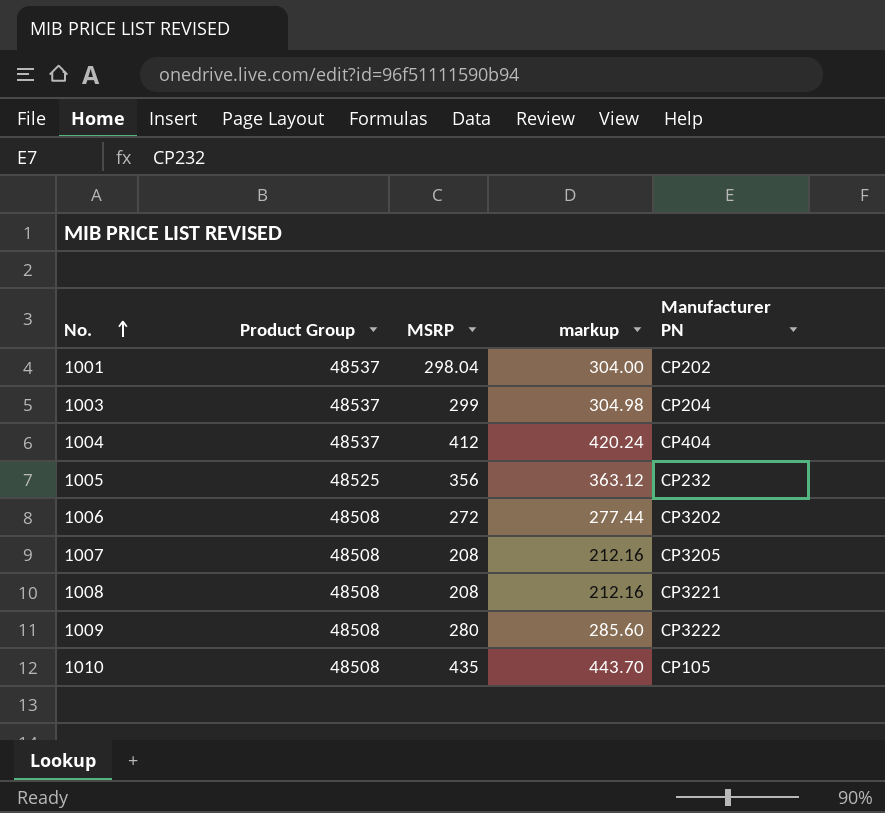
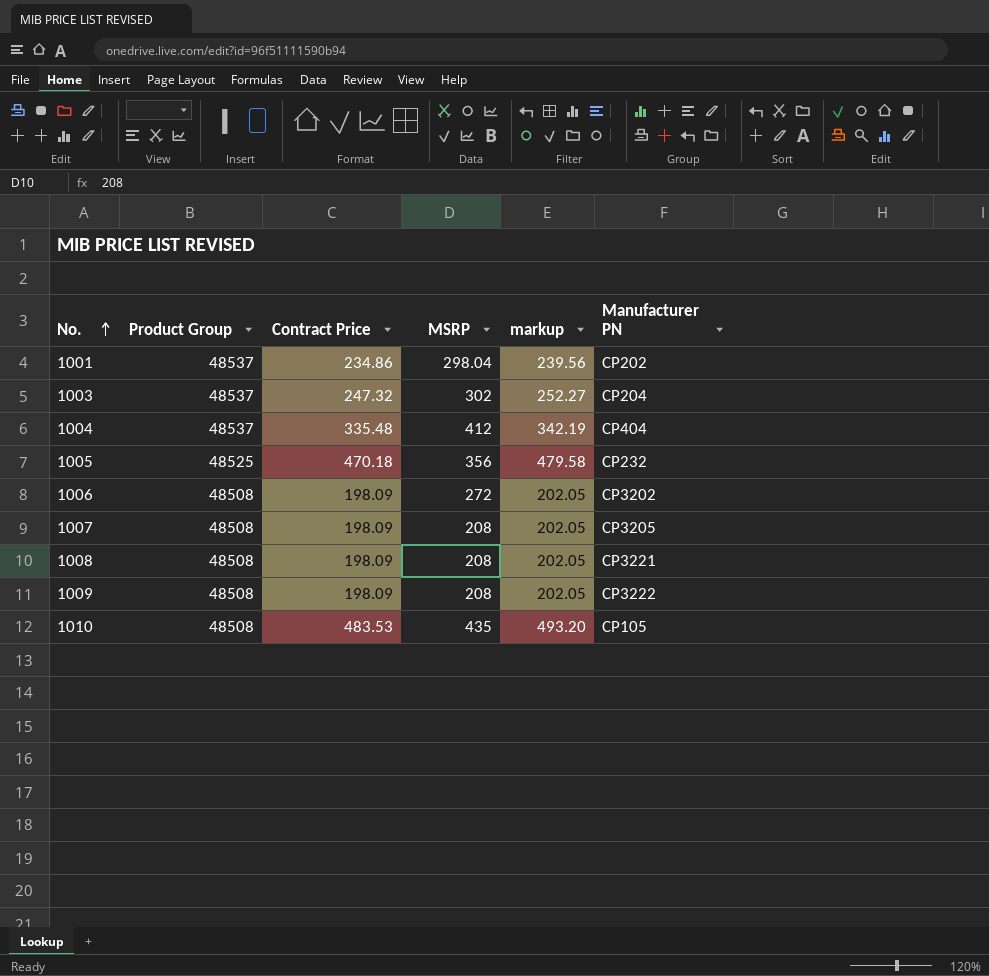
column Contract Price | position: none -> 3
column markup | formula: [MSRP] * 1.02 -> [Contract Price] * 1.02
1003 | MSRP: 299 -> 302
1009 | MSRP: 280 -> 208

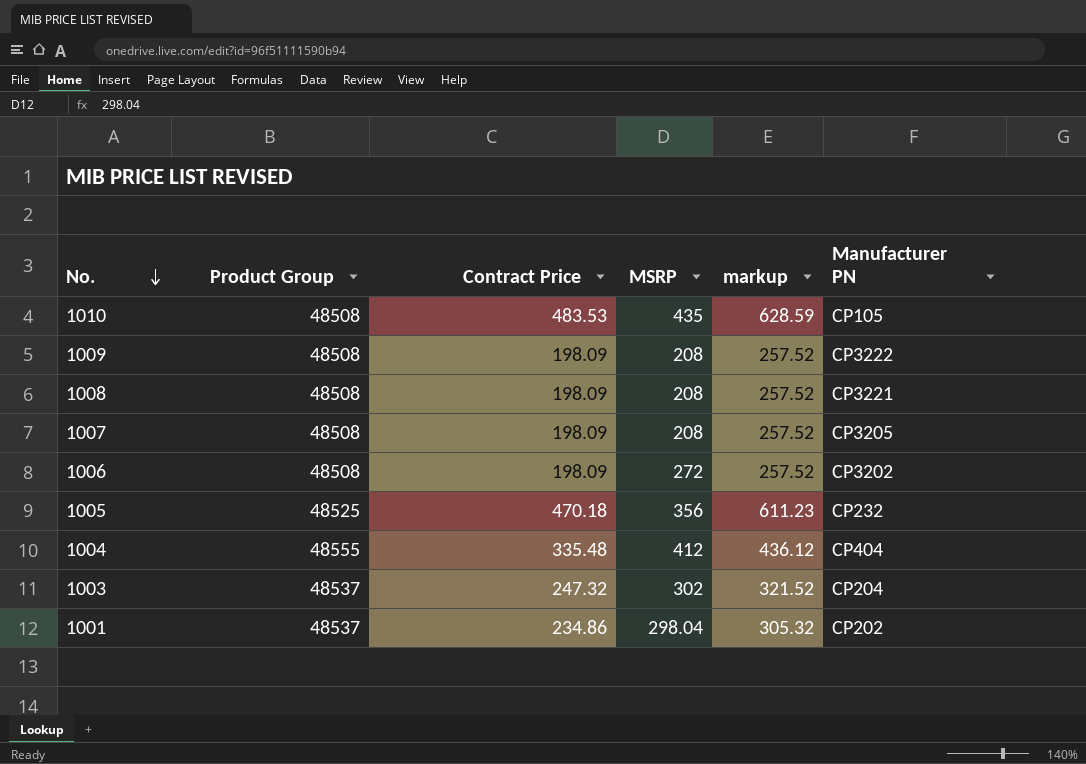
row order: No. ascending -> No. descending
column markup | formula: [Contract Price] * 1.02 -> [Contract Price] * 1.3
1004 | Product Group: 48537 -> 48555

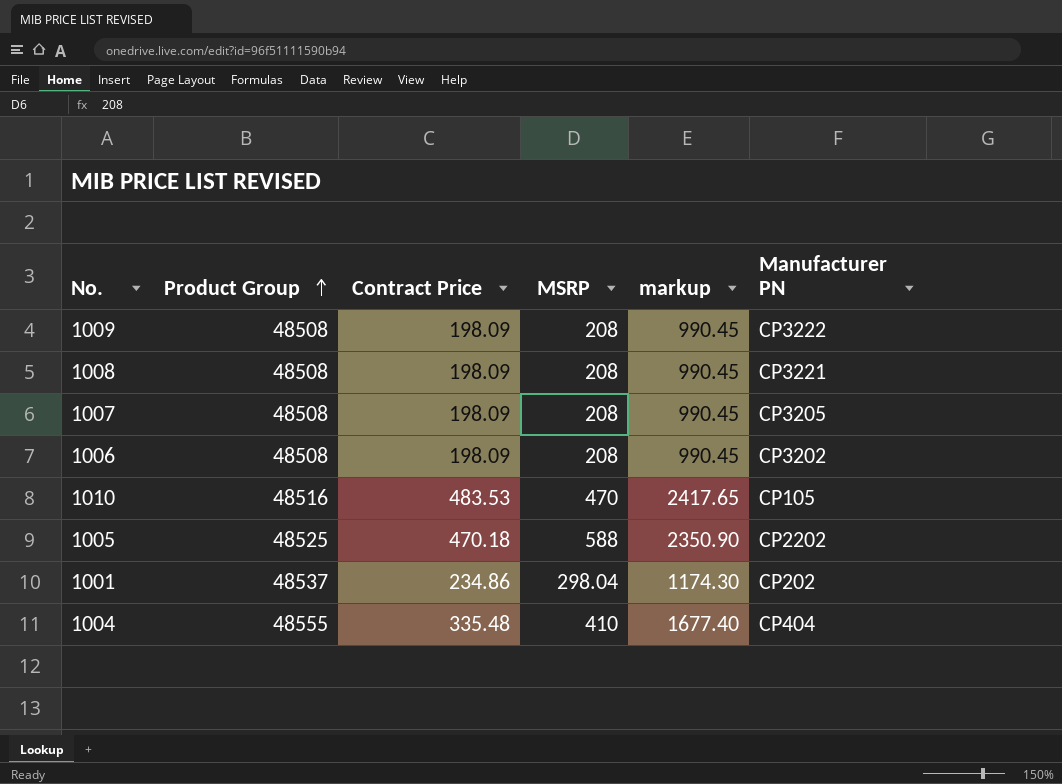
row order: No. descending -> Product Group ascending
column markup | formula: [Contract Price] * 1.3 -> [Contract Price] * 5
row 1003: 48537 | 247.32 | 302 | 321.52 | CP204 -> none
1006 | MSRP: 272 -> 208
1010 | Product Group: 48508 -> 48516
1010 | MSRP: 435 -> 470
1005 | MSRP: 356 -> 588
1005 | Manufacturer PN: CP232 -> CP2202
1004 | MSRP: 412 -> 410

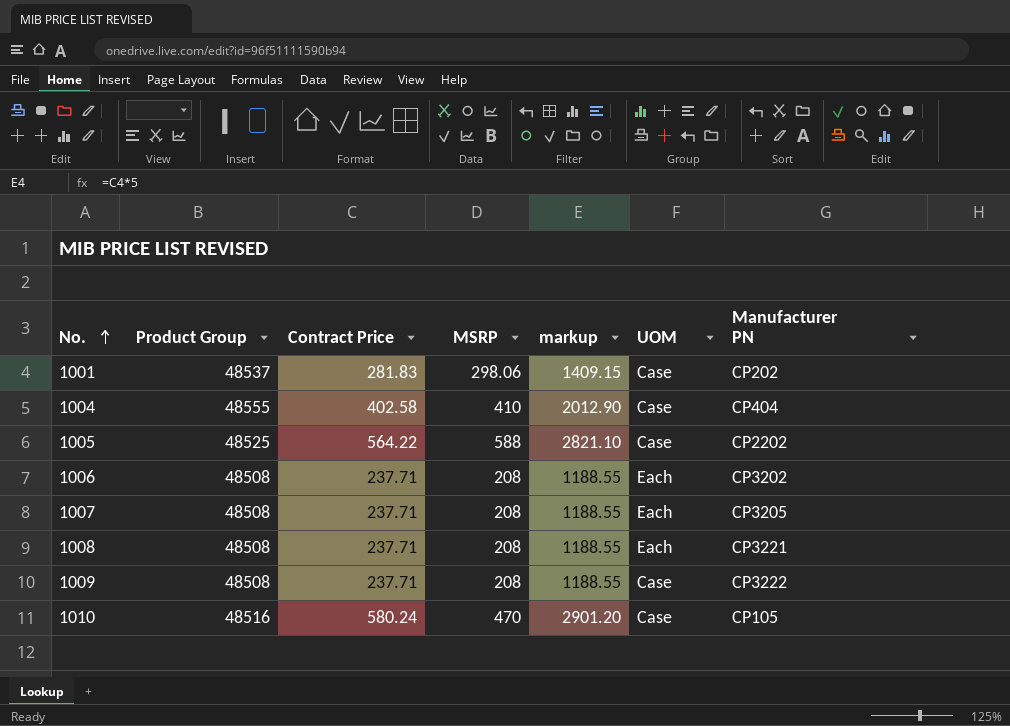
row order: Product Group ascending -> No. ascending
column UOM | position: none -> 6
1001 | Contract Price: 234.86 -> 281.83
1001 | MSRP: 298.04 -> 298.06
1001 | markup: 1174.30 -> 1409.15
1004 | Contract Price: 335.48 -> 402.58
1004 | markup: 1677.40 -> 2012.90
1005 | Contract Price: 470.18 -> 564.22
1005 | markup: 2350.90 -> 2821.10
1006 | Contract Price: 198.09 -> 237.71
1006 | markup: 990.45 -> 1188.55
1007 | Contract Price: 198.09 -> 237.71
1007 | markup: 990.45 -> 1188.55
1008 | Contract Price: 198.09 -> 237.71
1008 | markup: 990.45 -> 1188.55
1009 | Contract Price: 198.09 -> 237.71
1009 | markup: 990.45 -> 1188.55
1010 | Contract Price: 483.53 -> 580.24
1010 | markup: 2417.65 -> 2901.20

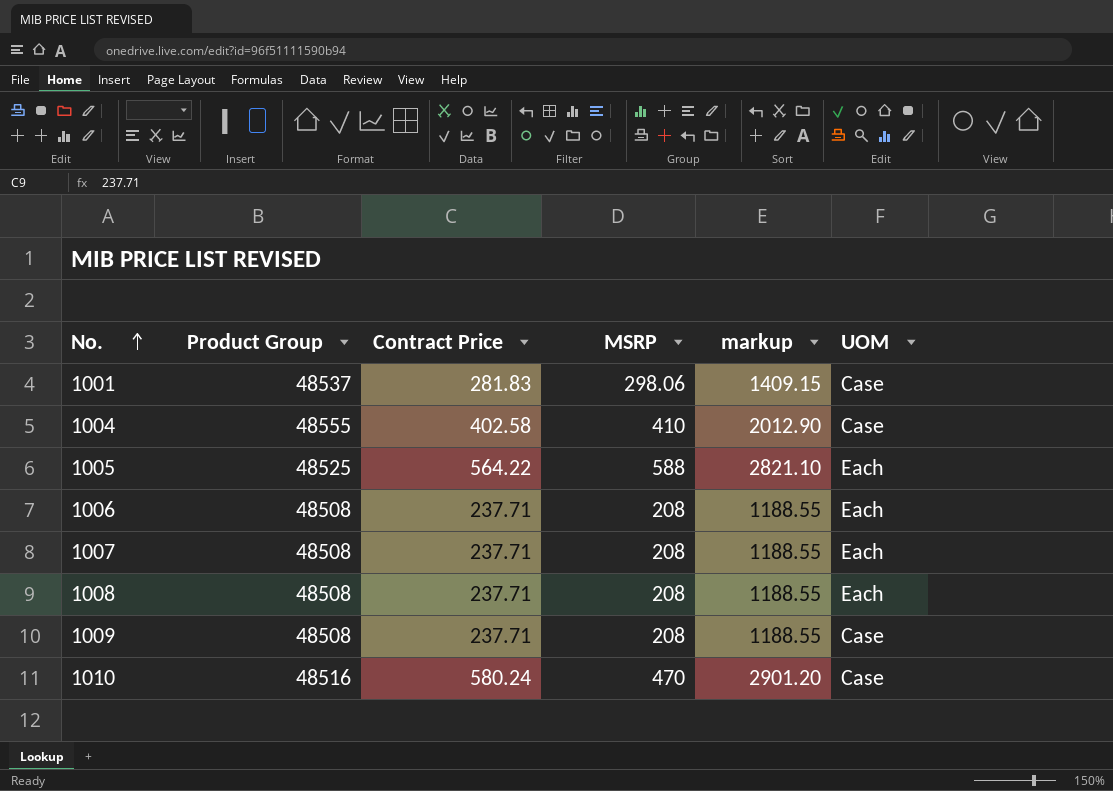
column Manufacturer PN | position: 7 -> none
1005 | UOM: Case -> Each

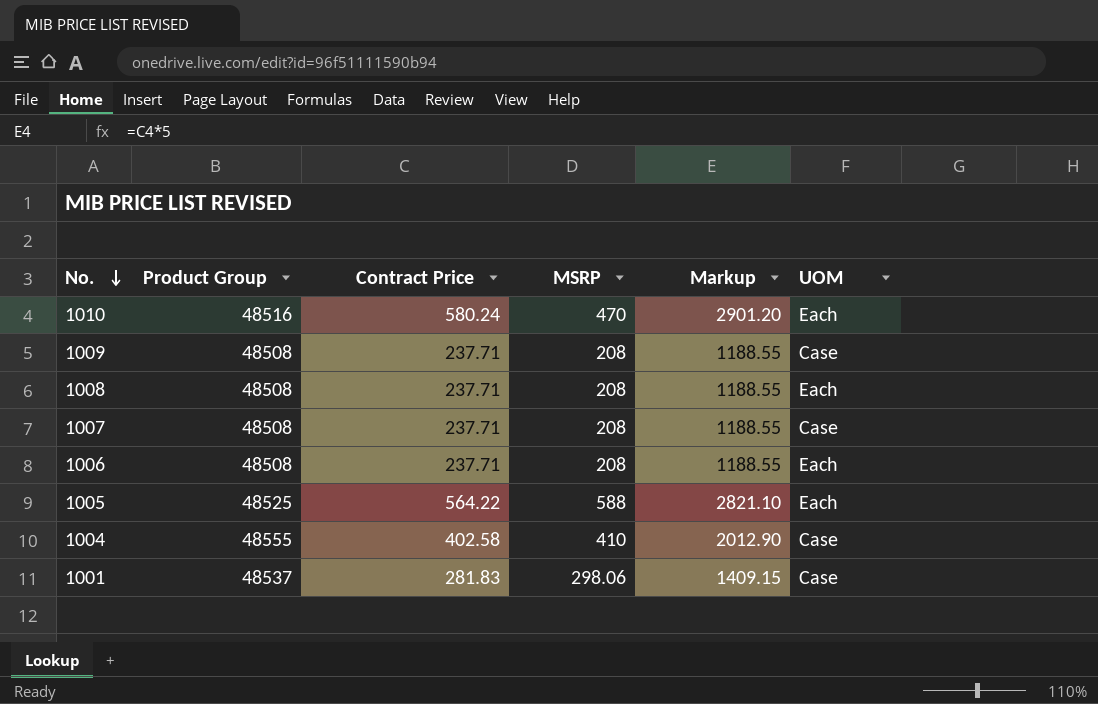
row order: No. ascending -> No. descending
column name: markup -> Markup
1010 | UOM: Case -> Each
1007 | UOM: Each -> Case

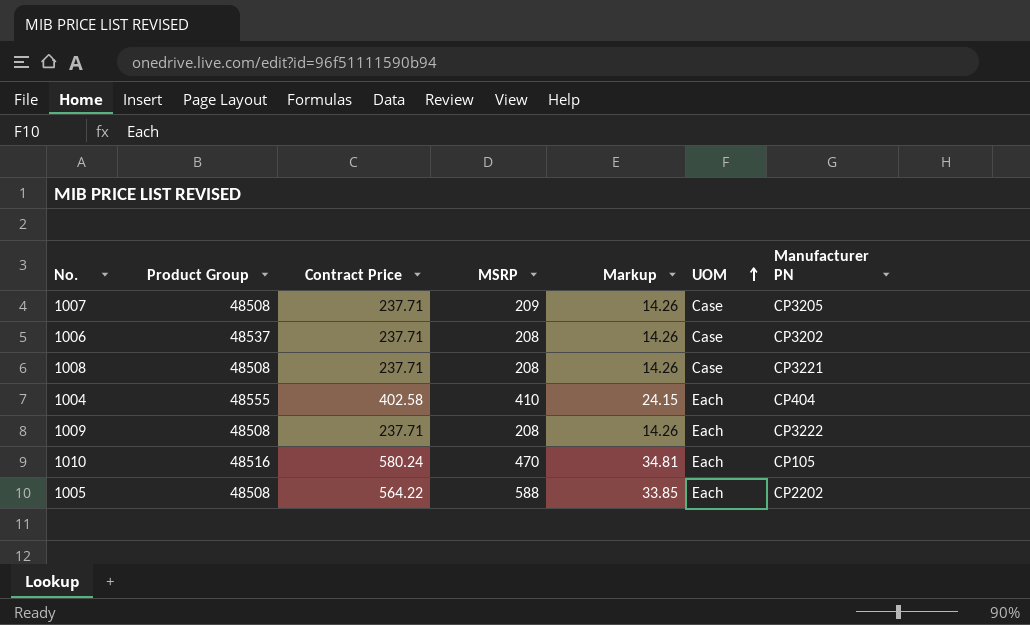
row order: No. descending -> UOM ascending
column Markup | formula: [Contract Price] * 5 -> [Contract Price] * 0.06
column Manufacturer PN | position: none -> 7
row 1001: 48537 | 281.83 | 298.06 | 1409.15 | Case -> none
1007 | MSRP: 208 -> 209
1006 | Product Group: 48508 -> 48537
1006 | UOM: Each -> Case
1008 | UOM: Each -> Case
1004 | UOM: Case -> Each
1009 | UOM: Case -> Each
1005 | Product Group: 48525 -> 48508

